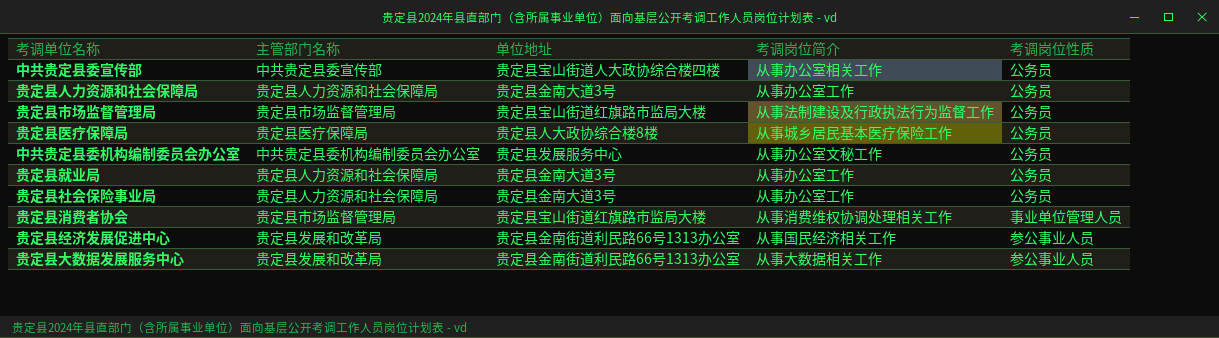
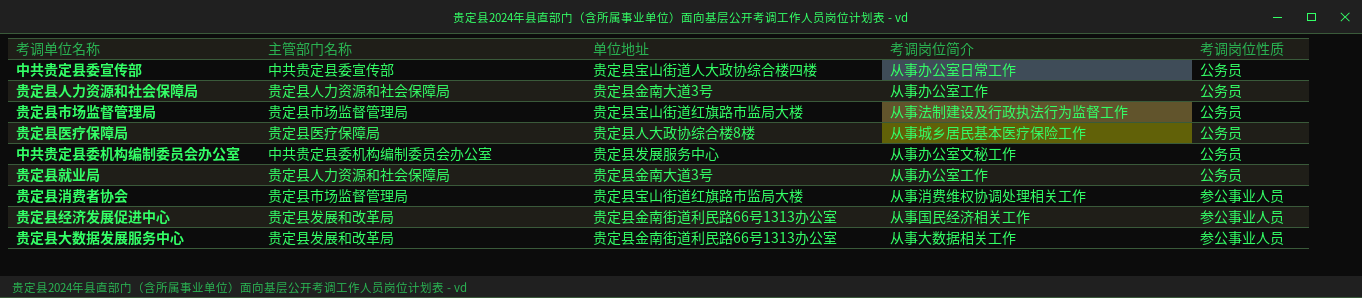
row 贵定县社会保险事业局: 贵定县人力资源和社会保障局 | 贵定县金南大道3号 | 从事办公室工作 | 公务员 -> none
中共贵定县委宣传部 | 考调岗位简介: 从事办公室相关工作 -> 从事办公室日常工作
贵定县消费者协会 | 考调岗位性质: 事业单位管理人员 -> 参公事业人员

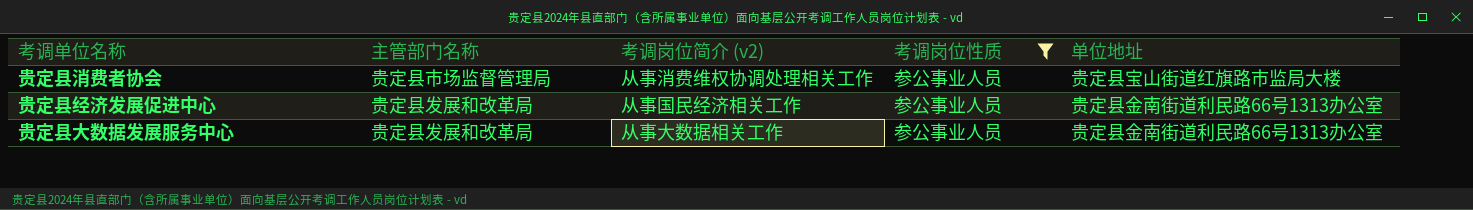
filter: none -> 考调岗位性质 = 参公事业人员
column name: 考调岗位简介 -> 考调岗位简介 (v2)
column 单位地址 | position: 3 -> 5

